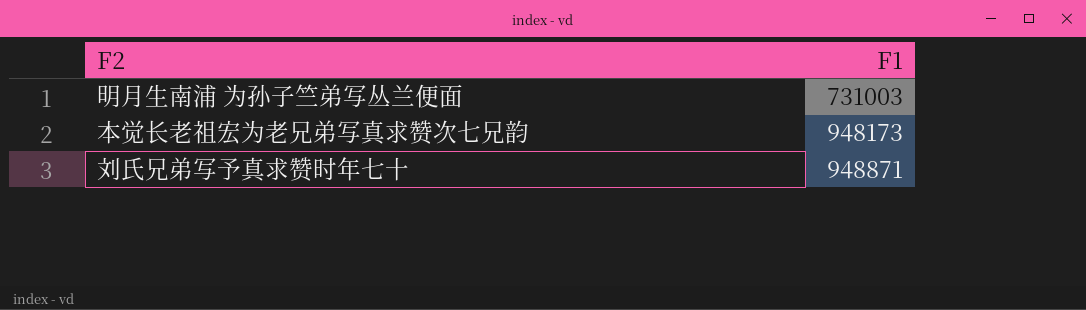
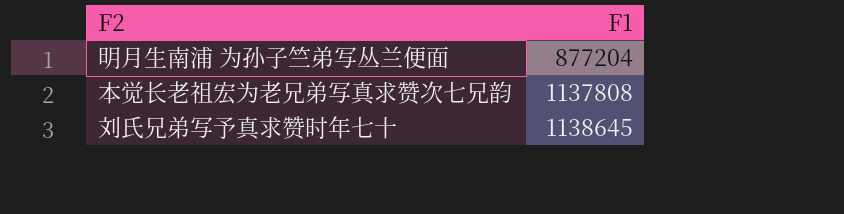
明月生南浦 为孙子竺弟写丛兰便面 | F1: 731003 -> 877204
本觉长老祖宏为老兄弟写真求赞次七兄韵 | F1: 948173 -> 1137808
刘氏兄弟写予真求赞时年七十 | F1: 948871 -> 1138645

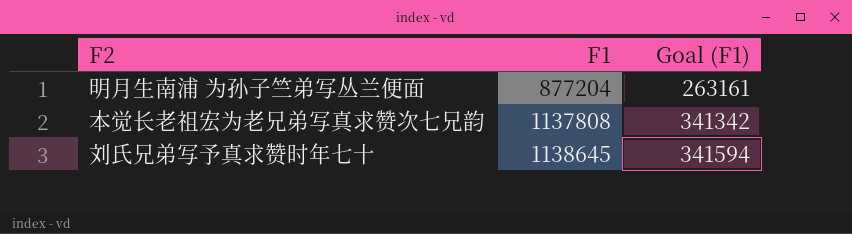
column Goal (F1) | formula: none -> [F1] * 0.3

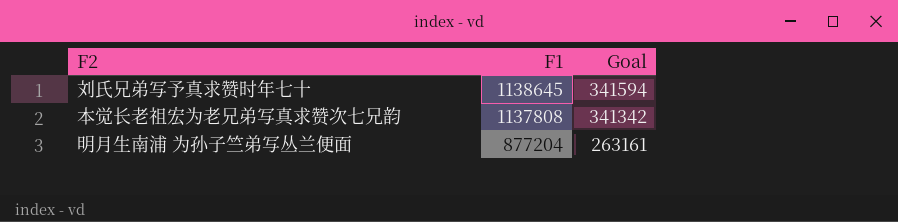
row order: F1 ascending -> F1 descending
column name: Goal (F1) -> Goal

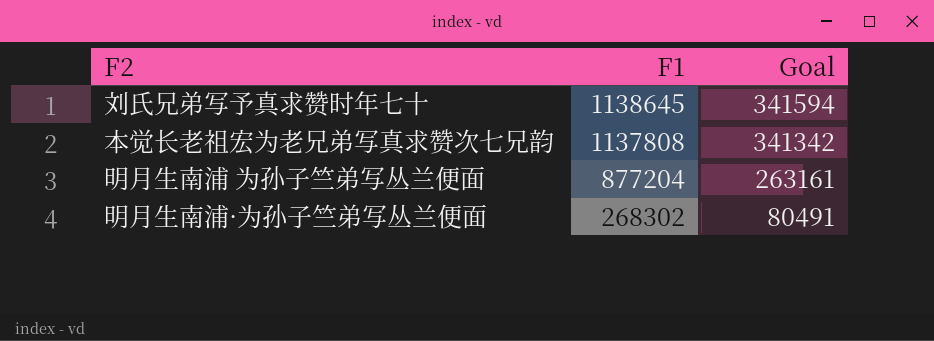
row 明月生南浦·为孙子竺弟写丛兰便面: none -> 268302 | 80491

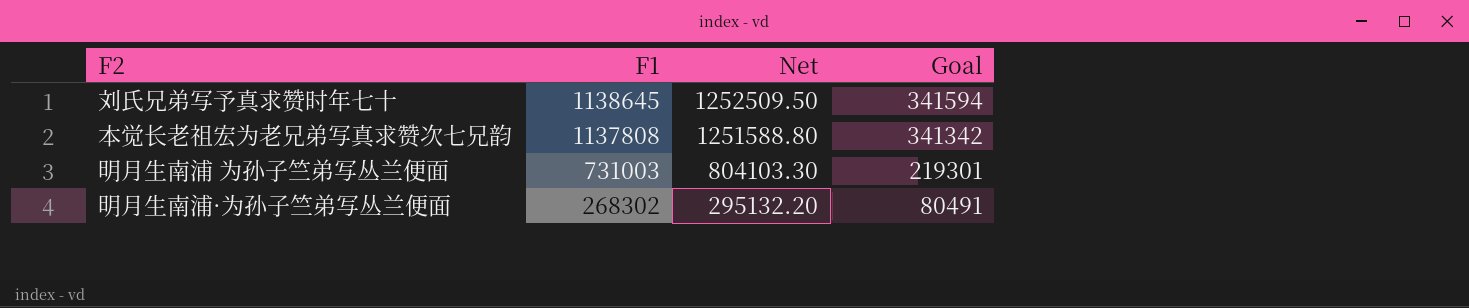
column Net | formula: none -> [F1] * 1.1
明月生南浦 为孙子竺弟写丛兰便面 | F1: 877204 -> 731003
明月生南浦 为孙子竺弟写丛兰便面 | Goal: 263161 -> 219301

